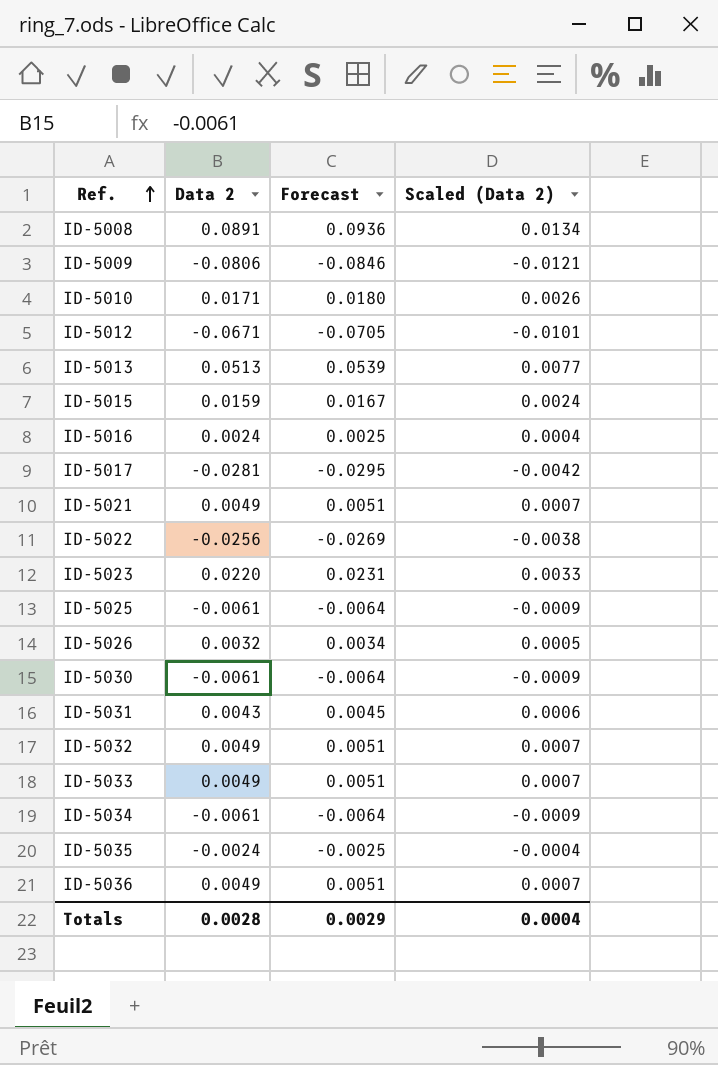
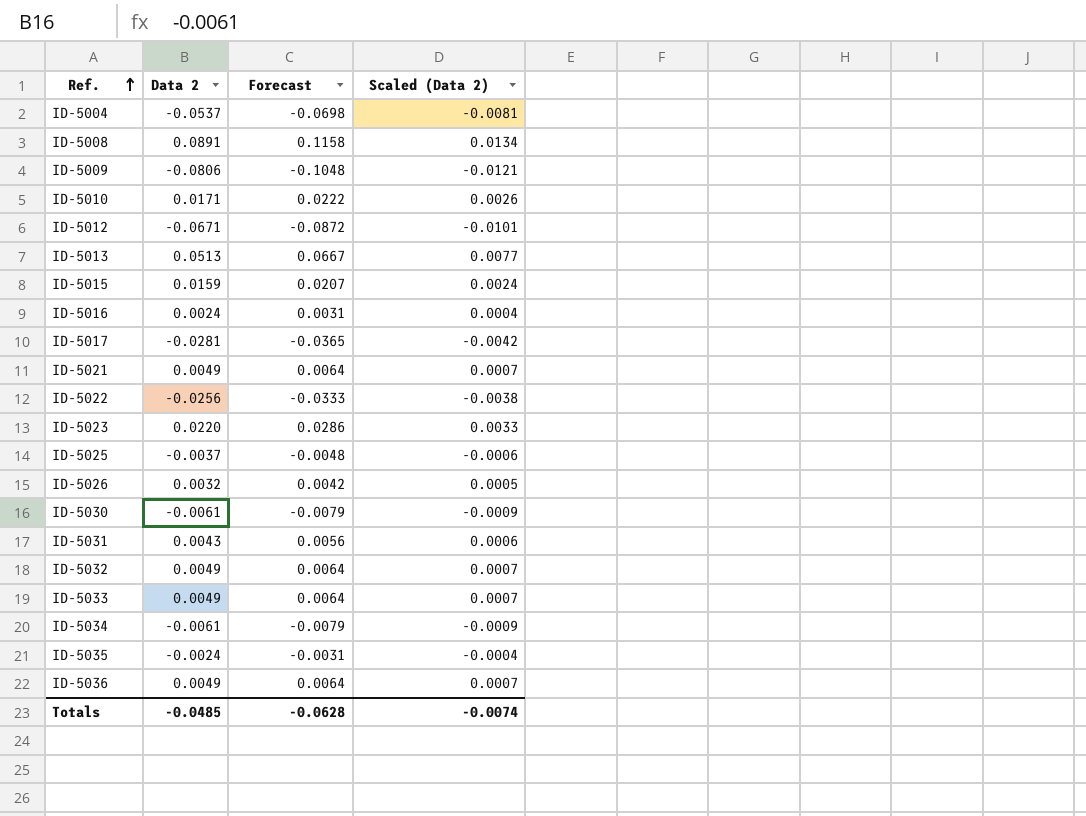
column Forecast | formula: [Data 2] * 1.05 -> [Data 2] * 1.3
row ID-5004: none -> -0.0537 | -0.0698 | -0.0081
ID-5025 | Data 2: -0.0061 -> -0.0037
ID-5025 | Scaled (Data 2): -0.0009 -> -0.0006
Totals | Data 2: 0.0028 -> -0.0485
Totals | Forecast: 0.0029 -> -0.0628
Totals | Scaled (Data 2): 0.0004 -> -0.0074

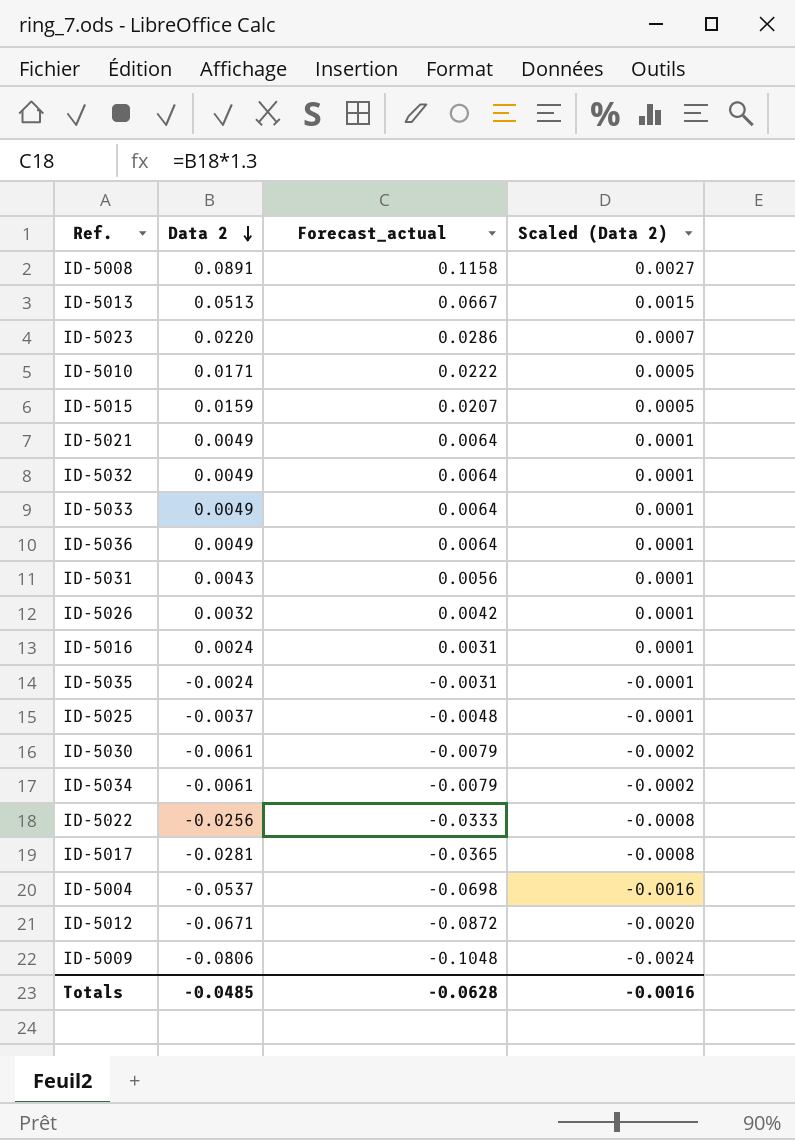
row order: Ref. ascending -> Data 2 descending
column name: Forecast -> Forecast_actual
column Scaled (Data 2) | formula: [Data 2] * 0.15 -> [Data 2] * 0.03
Totals | Scaled (Data 2): -0.0074 -> -0.0016

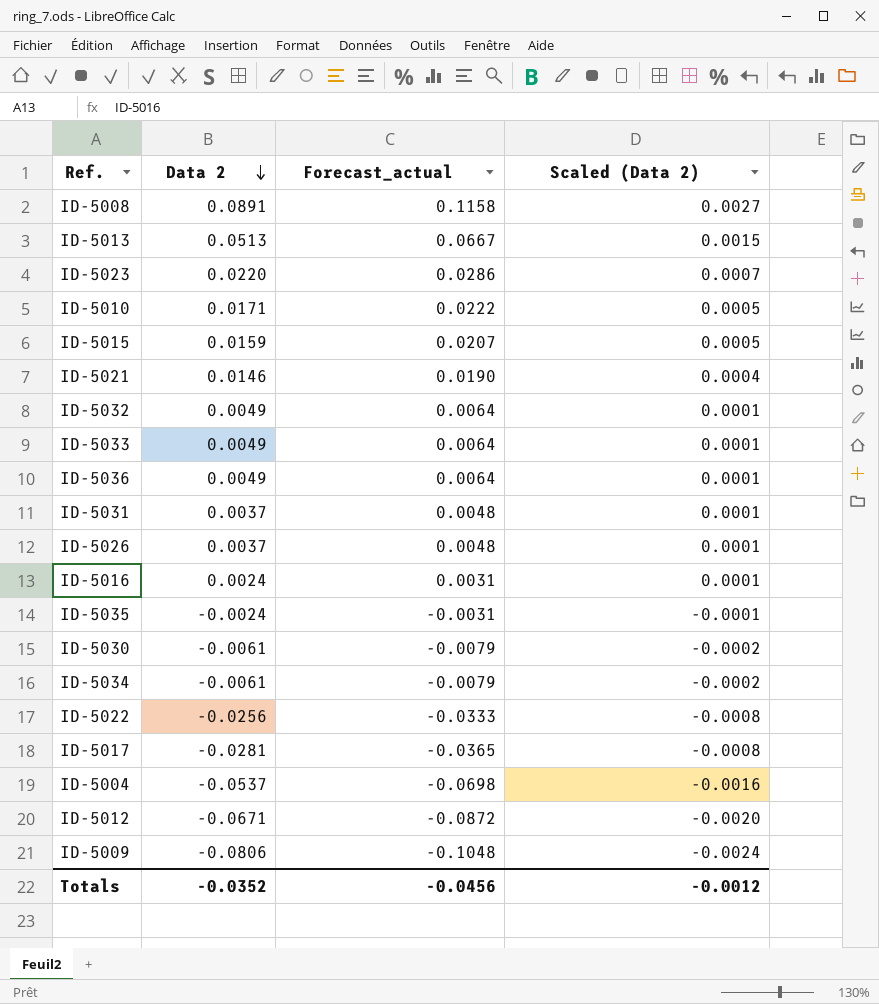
row ID-5025: -0.0037 | -0.0048 | -0.0001 -> none
ID-5021 | Data 2: 0.0049 -> 0.0146
ID-5021 | Forecast_actual: 0.0064 -> 0.0190
ID-5021 | Scaled (Data 2): 0.0001 -> 0.0004
ID-5031 | Data 2: 0.0043 -> 0.0037
ID-5031 | Forecast_actual: 0.0056 -> 0.0048
ID-5026 | Data 2: 0.0032 -> 0.0037
ID-5026 | Forecast_actual: 0.0042 -> 0.0048
Totals | Data 2: -0.0485 -> -0.0352
Totals | Forecast_actual: -0.0628 -> -0.0456
Totals | Scaled (Data 2): -0.0016 -> -0.0012

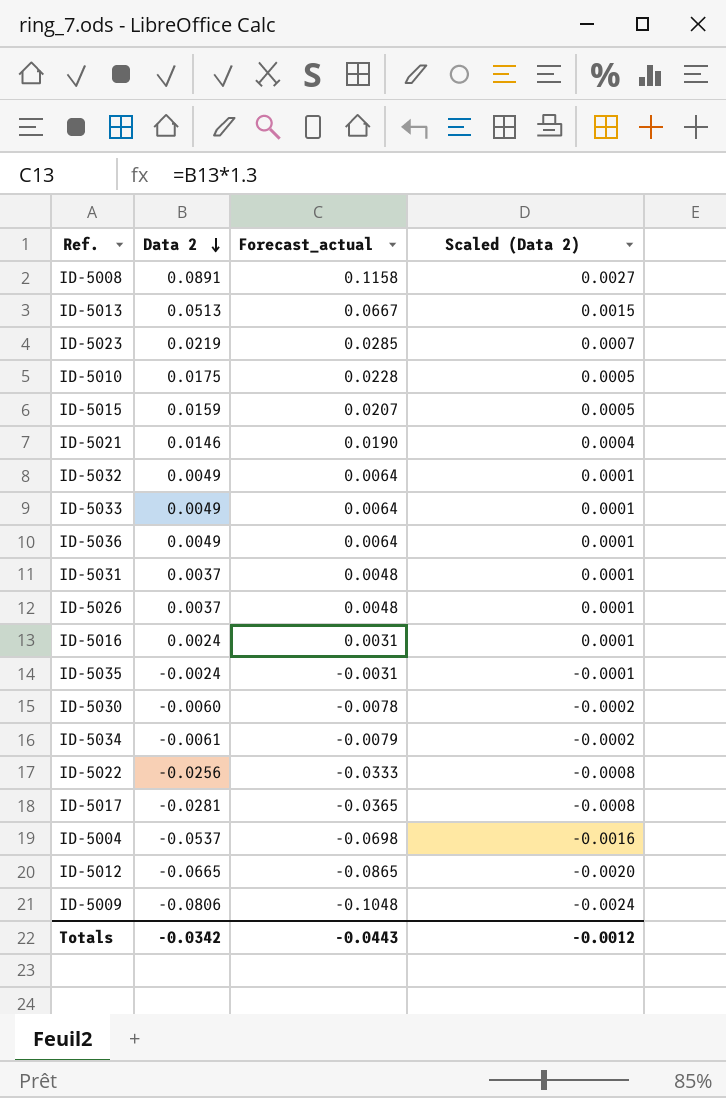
ID-5023 | Data 2: 0.0220 -> 0.0219
ID-5023 | Forecast_actual: 0.0286 -> 0.0285
ID-5010 | Data 2: 0.0171 -> 0.0175
ID-5010 | Forecast_actual: 0.0222 -> 0.0228
ID-5030 | Data 2: -0.0061 -> -0.0060
ID-5030 | Forecast_actual: -0.0079 -> -0.0078
ID-5012 | Data 2: -0.0671 -> -0.0665
ID-5012 | Forecast_actual: -0.0872 -> -0.0865
Totals | Data 2: -0.0352 -> -0.0342
Totals | Forecast_actual: -0.0456 -> -0.0443

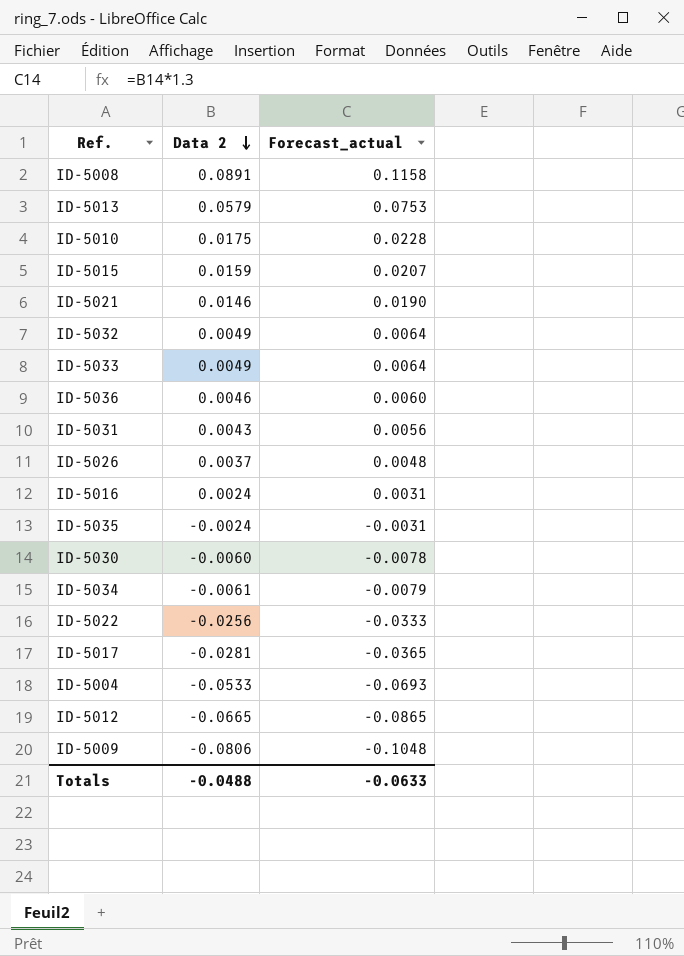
column Scaled (Data 2) | formula: [Data 2] * 0.03 -> none
row ID-5023: 0.0219 | 0.0285 | 0.0007 -> none
ID-5013 | Data 2: 0.0513 -> 0.0579
ID-5013 | Forecast_actual: 0.0667 -> 0.0753
ID-5036 | Data 2: 0.0049 -> 0.0046
ID-5036 | Forecast_actual: 0.0064 -> 0.0060
ID-5031 | Data 2: 0.0037 -> 0.0043
ID-5031 | Forecast_actual: 0.0048 -> 0.0056
ID-5004 | Data 2: -0.0537 -> -0.0533
ID-5004 | Forecast_actual: -0.0698 -> -0.0693
Totals | Data 2: -0.0342 -> -0.0488
Totals | Forecast_actual: -0.0443 -> -0.0633

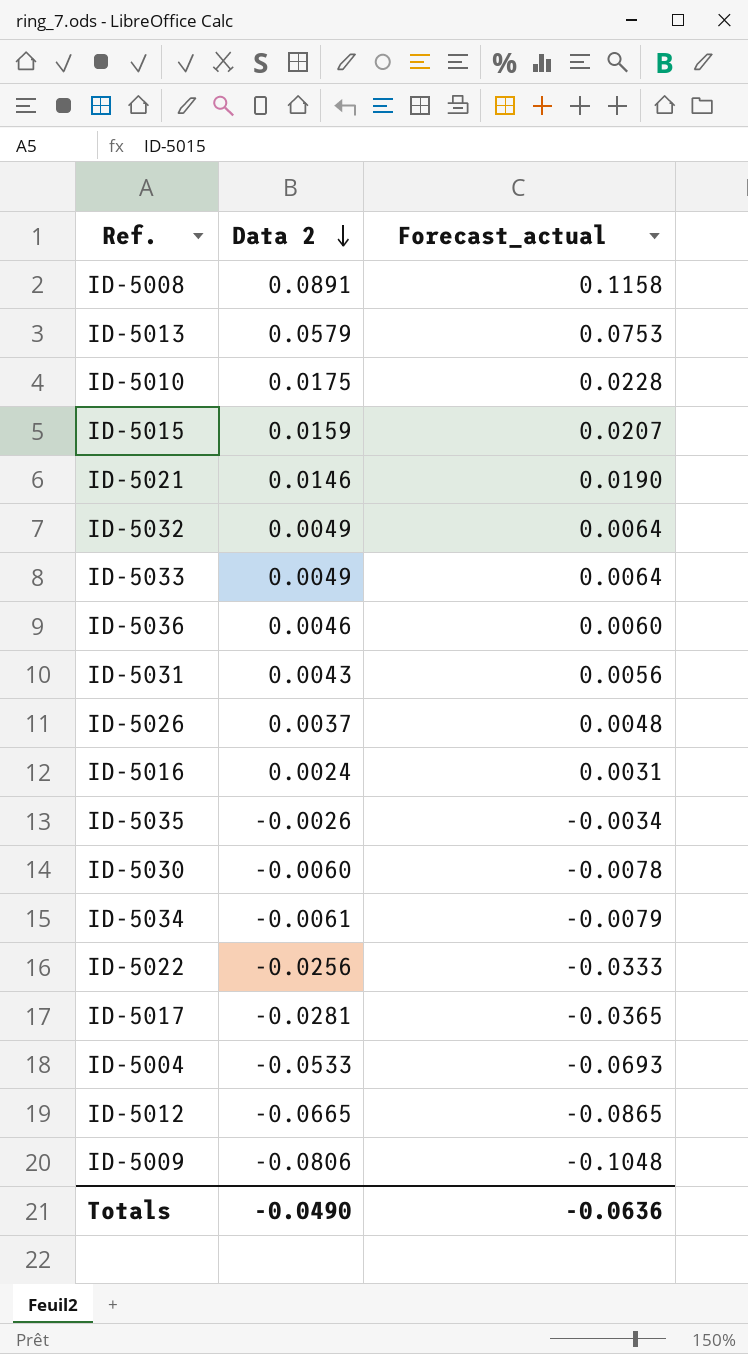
ID-5035 | Data 2: -0.0024 -> -0.0026
ID-5035 | Forecast_actual: -0.0031 -> -0.0034
Totals | Data 2: -0.0488 -> -0.0490
Totals | Forecast_actual: -0.0633 -> -0.0636

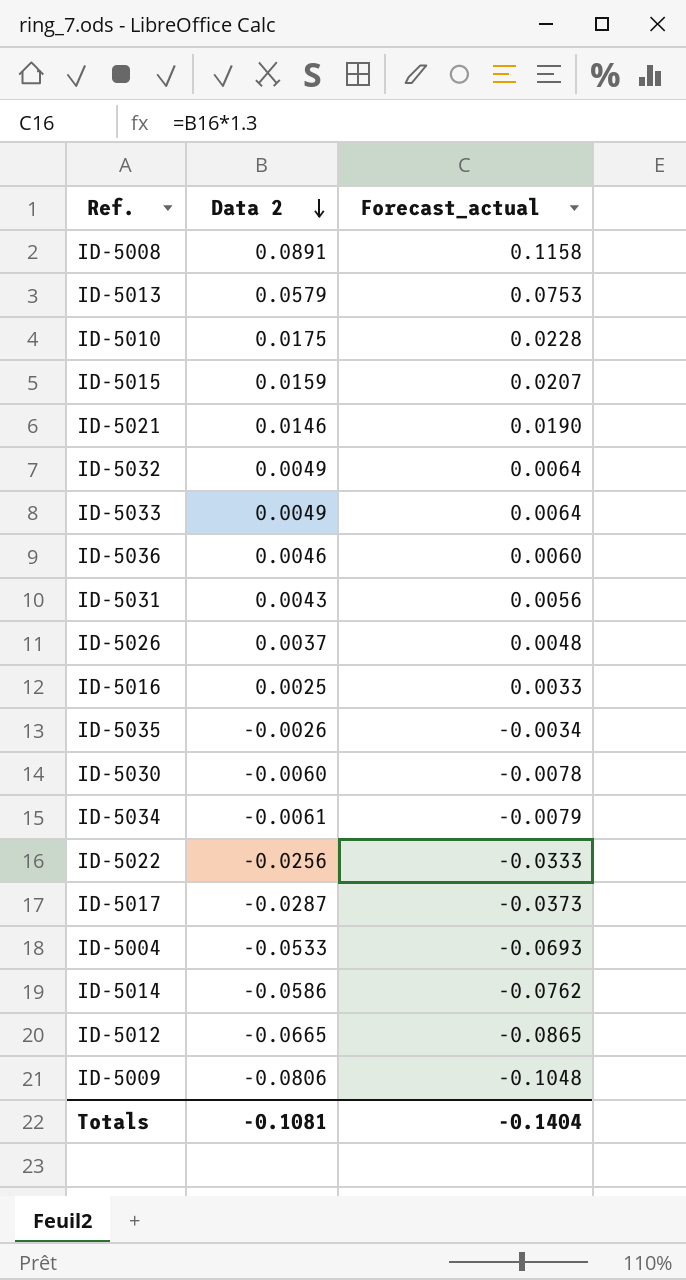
ID-5016 | Data 2: 0.0024 -> 0.0025
ID-5016 | Forecast_actual: 0.0031 -> 0.0033
ID-5017 | Data 2: -0.0281 -> -0.0287
ID-5017 | Forecast_actual: -0.0365 -> -0.0373
row ID-5014: none -> -0.0586 | -0.0762
Totals | Data 2: -0.0490 -> -0.1081
Totals | Forecast_actual: -0.0636 -> -0.1404

